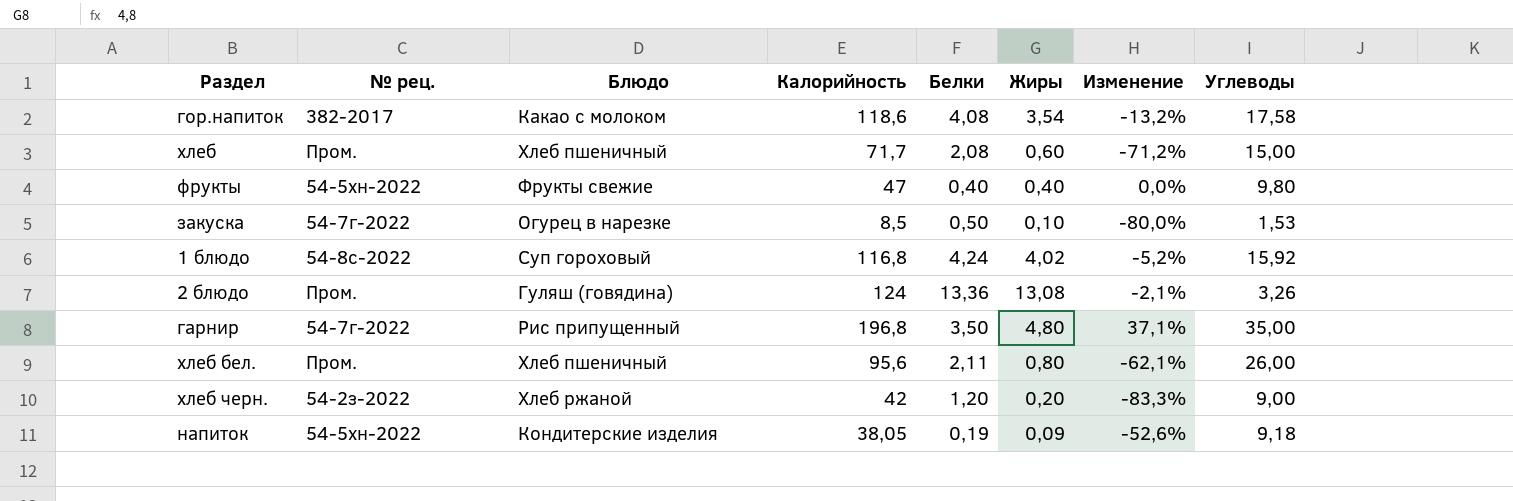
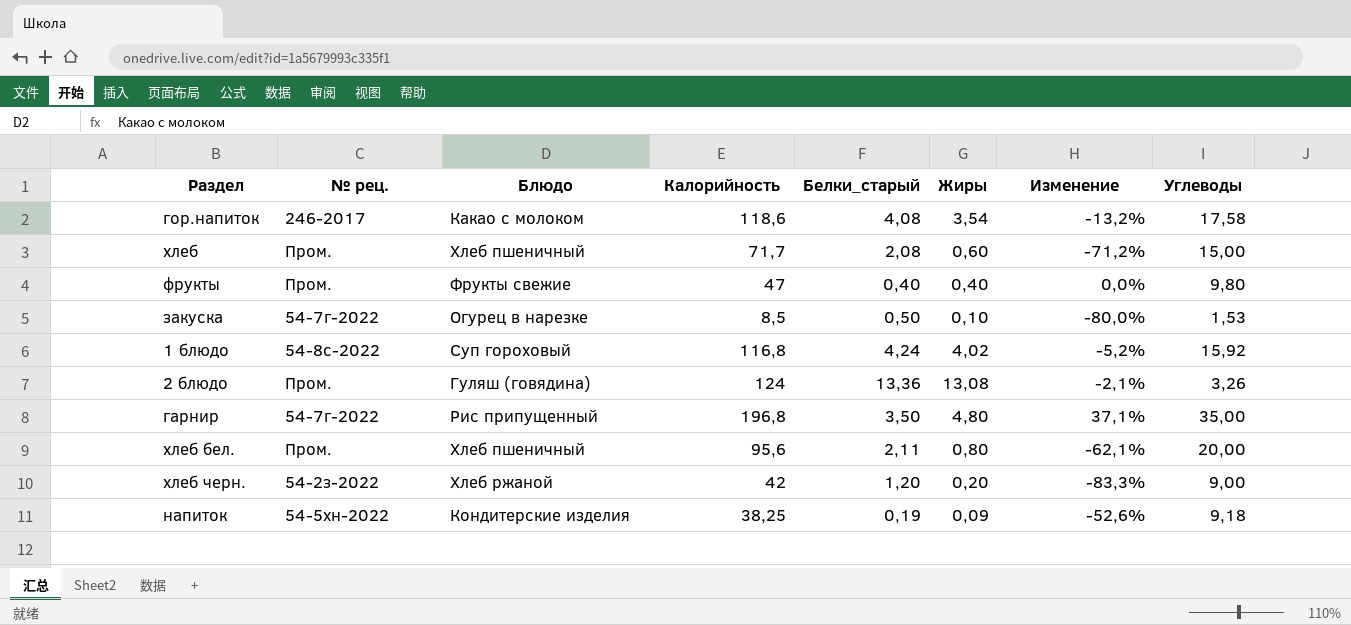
column name: Белки -> Белки_старый
гор.напиток | № рец.: 382-2017 -> 246-2017
фрукты | № рец.: 54-5хн-2022 -> Пром.
хлеб бел. | Углеводы: 26,00 -> 20,00
напиток | Калорийность: 38,05 -> 38,25

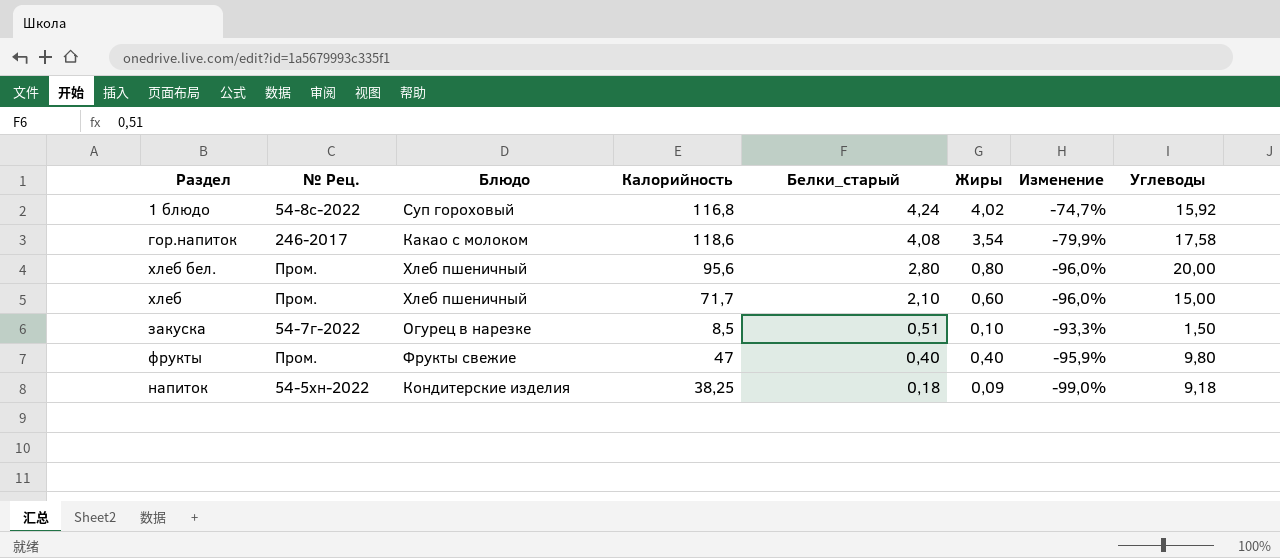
row order: none -> Белки_старый descending
column name: № рец. -> № Рец.
column Изменение | formula: ([Жиры] - [Белки_старый]) / [Белки_старый] -> ([Жиры] - [Углеводы]) / [Углеводы]
row 2 блюдо: Пром. | Гуляш (говядина) | 124 | 13,36 | 13,08 | -2,1% | 3,26 -> none
row гарнир: 54-7г-2022 | Рис припущенный | 196,8 | 3,50 | 4,80 | 37,1% | 35,00 -> none
row хлеб черн.: 54-2з-2022 | Хлеб ржаной | 42 | 1,20 | 0,20 | -83,3% | 9,00 -> none
хлеб бел. | Белки_старый: 2,11 -> 2,80
хлеб | Белки_старый: 2,08 -> 2,10
закуска | Белки_старый: 0,50 -> 0,51
закуска | Углеводы: 1,53 -> 1,50
напиток | Белки_старый: 0,19 -> 0,18

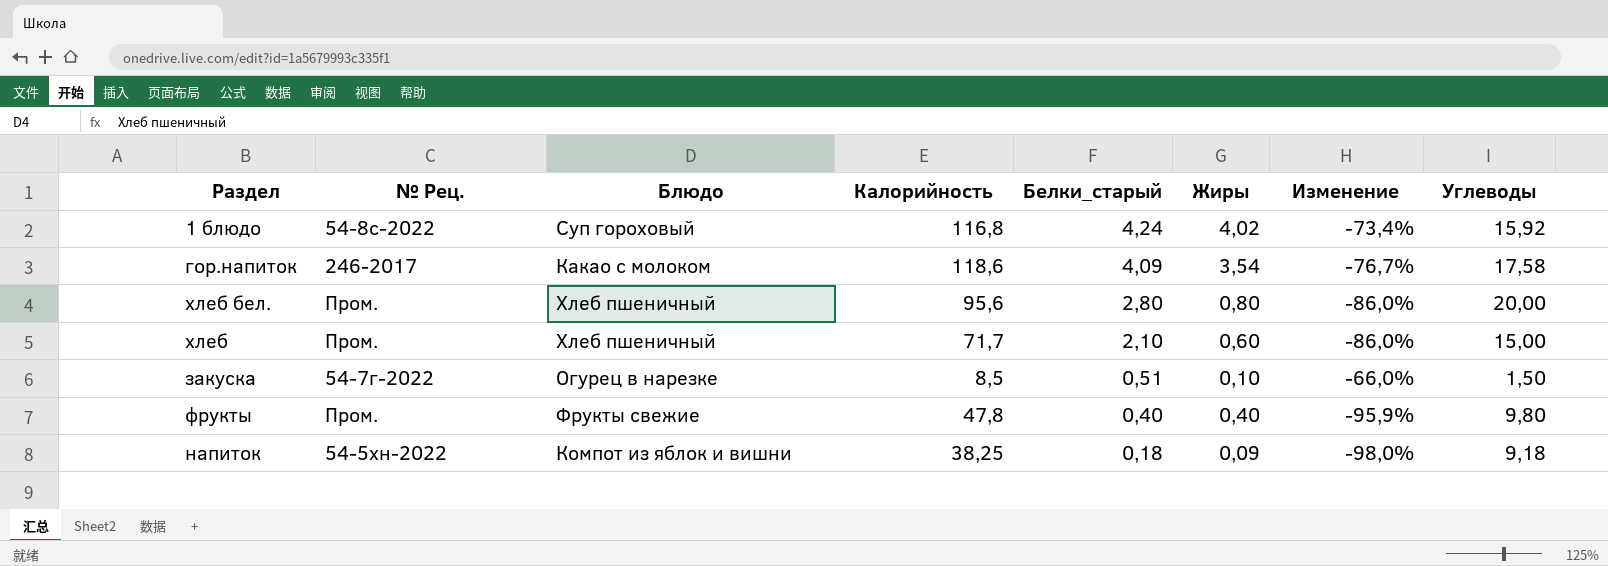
column Изменение | formula: ([Жиры] - [Углеводы]) / [Углеводы] -> ([Белки_старый] - [Углеводы]) / [Углеводы]
гор.напиток | Белки_старый: 4,08 -> 4,09
фрукты | Калорийность: 47 -> 47,8
напиток | Блюдо: Кондитерские изделия -> Компот из яблок и вишни

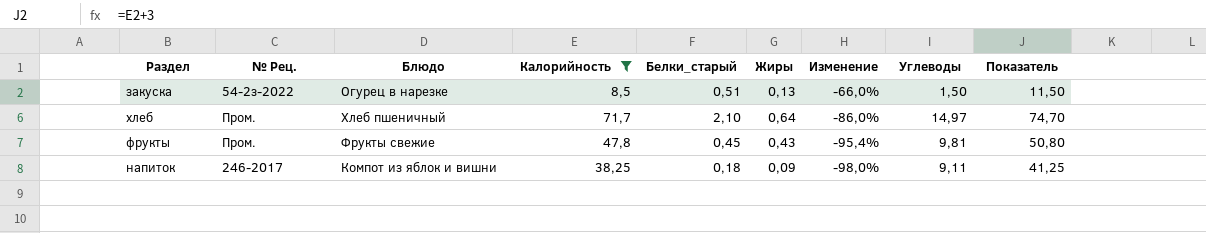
filter: none -> Калорийность <= 71,7
row order: Белки_старый descending -> Изменение descending
column Показатель | formula: none -> [Калорийность] + 3
закуска | № Рец.: 54-7г-2022 -> 54-2з-2022
закуска | Жиры: 0,10 -> 0,13
хлеб | Жиры: 0,60 -> 0,64
хлеб | Углеводы: 15,00 -> 14,97
фрукты | Белки_старый: 0,40 -> 0,45
фрукты | Жиры: 0,40 -> 0,43
фрукты | Изменение: -95,9% -> -95,4%
фрукты | Углеводы: 9,80 -> 9,81
напиток | № Рец.: 54-5хн-2022 -> 246-2017
напиток | Углеводы: 9,18 -> 9,11

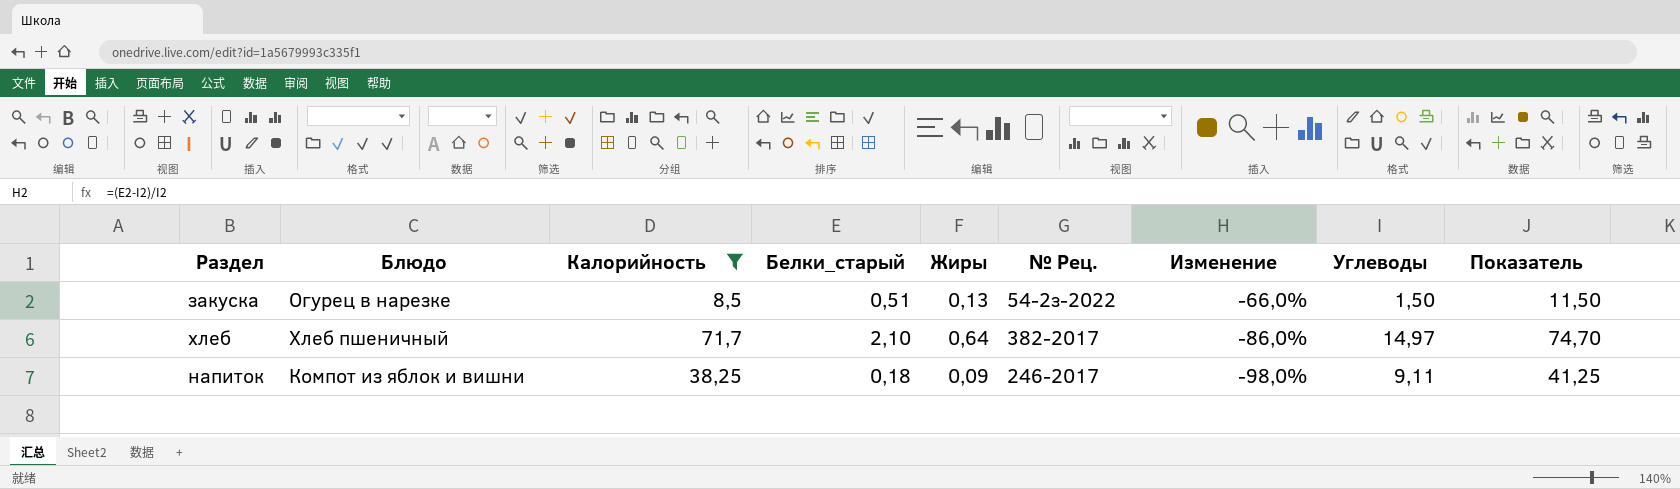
column № Рец. | position: 2 -> 6
row фрукты: Пром. | Фрукты свежие | 47,8 | 0,45 | 0,43 | -95,4% | 9,81 | 50,80 -> none
хлеб | № Рец.: Пром. -> 382-2017

